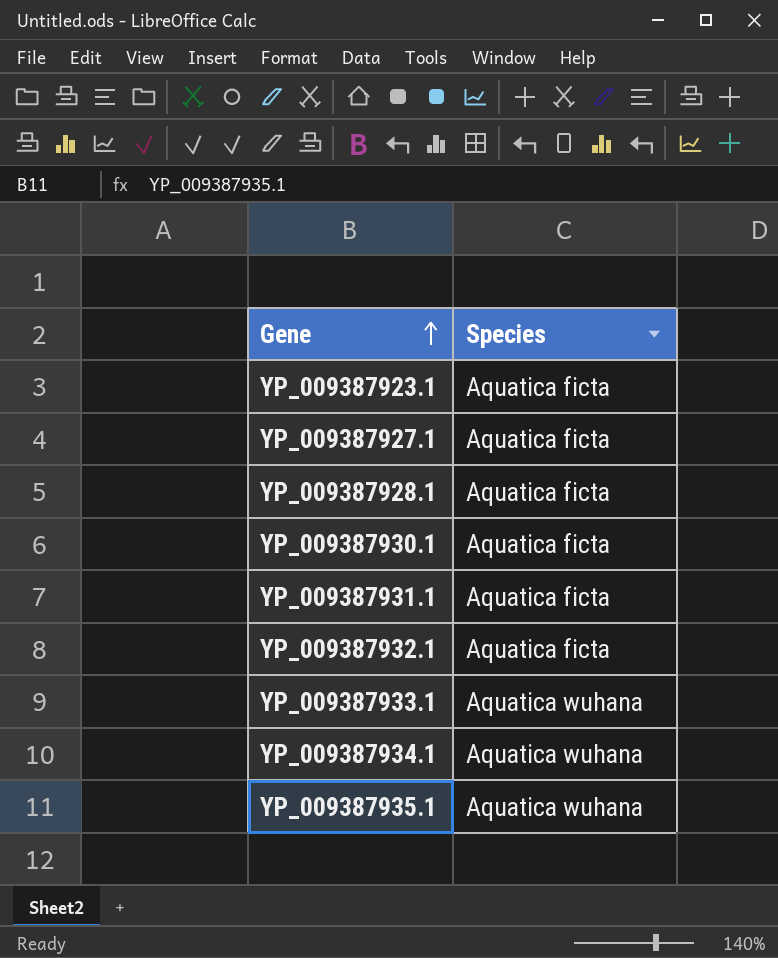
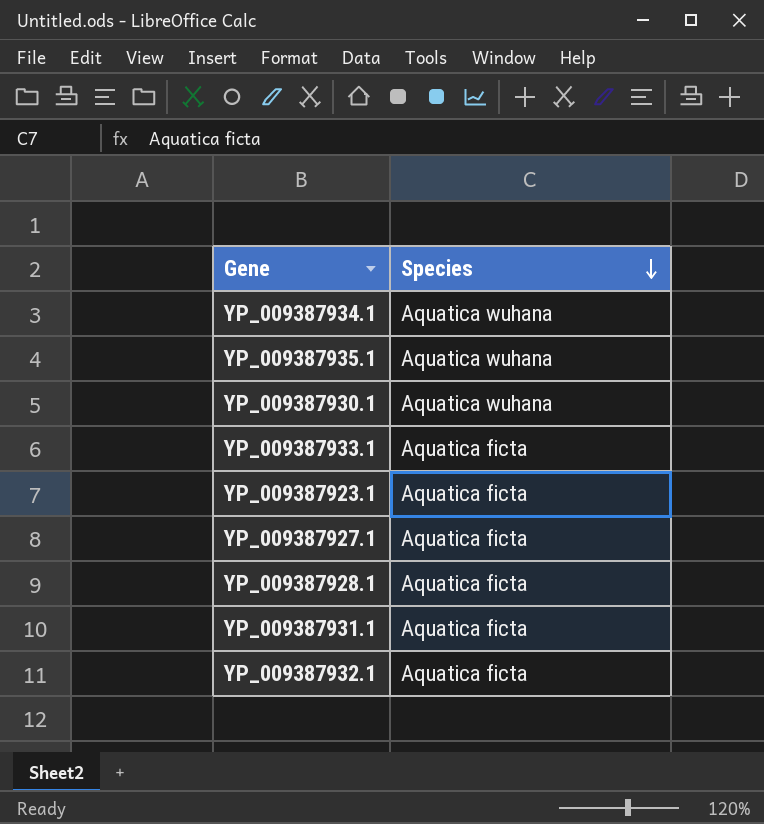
row order: Gene ascending -> Species descending
YP_009387930.1 | Species: Aquatica ficta -> Aquatica wuhana
YP_009387933.1 | Species: Aquatica wuhana -> Aquatica ficta

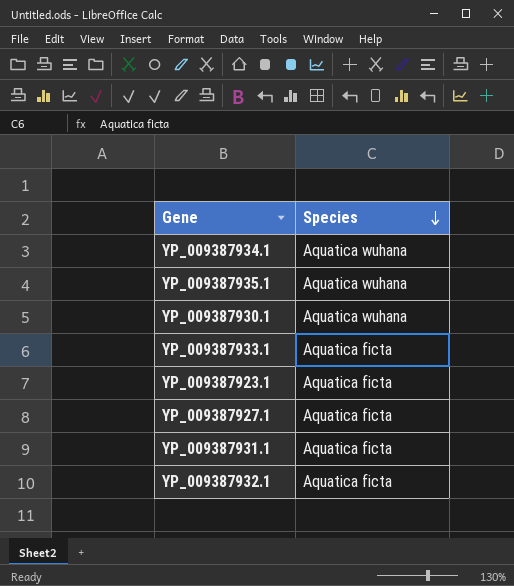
row YP_009387928.1: Aquatica ficta -> none

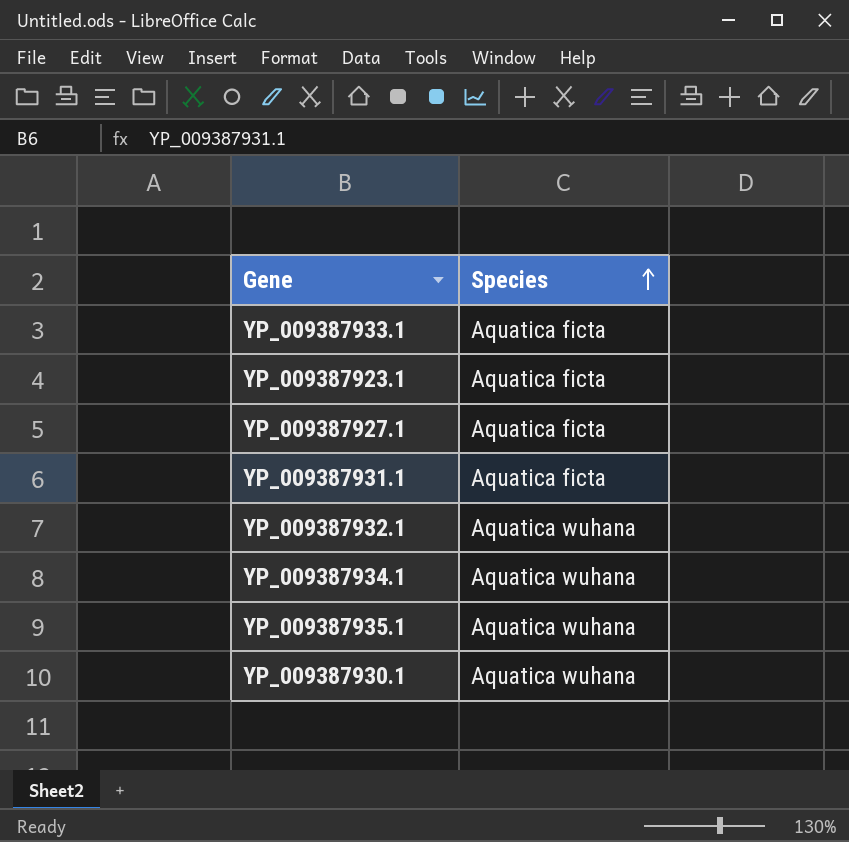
row order: Species descending -> Species ascending
YP_009387932.1 | Species: Aquatica ficta -> Aquatica wuhana

